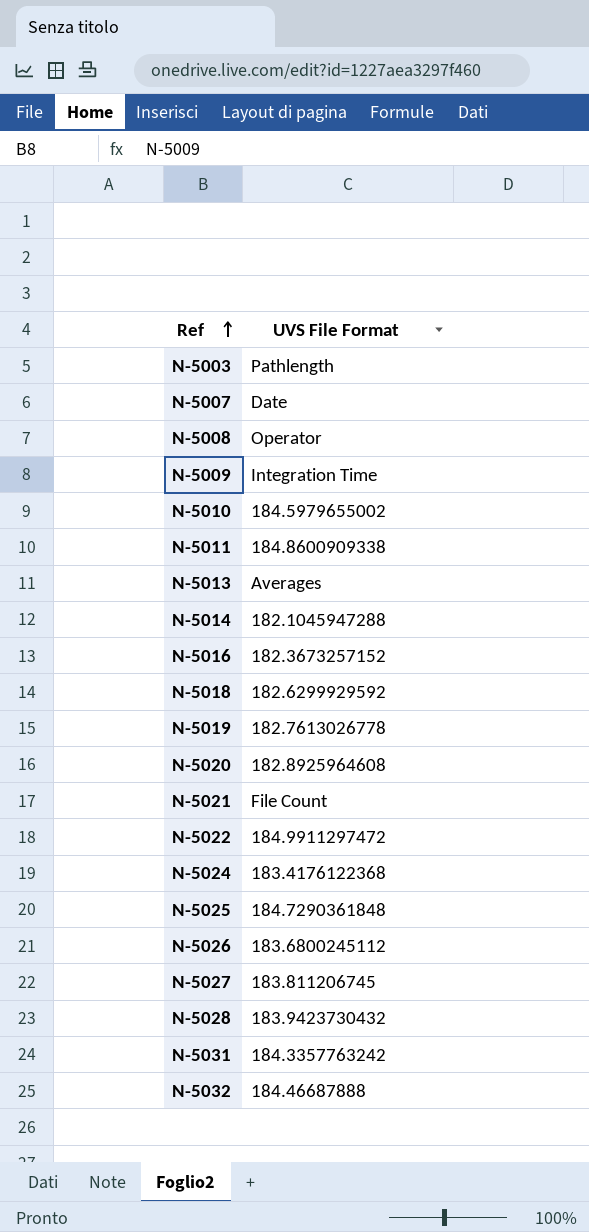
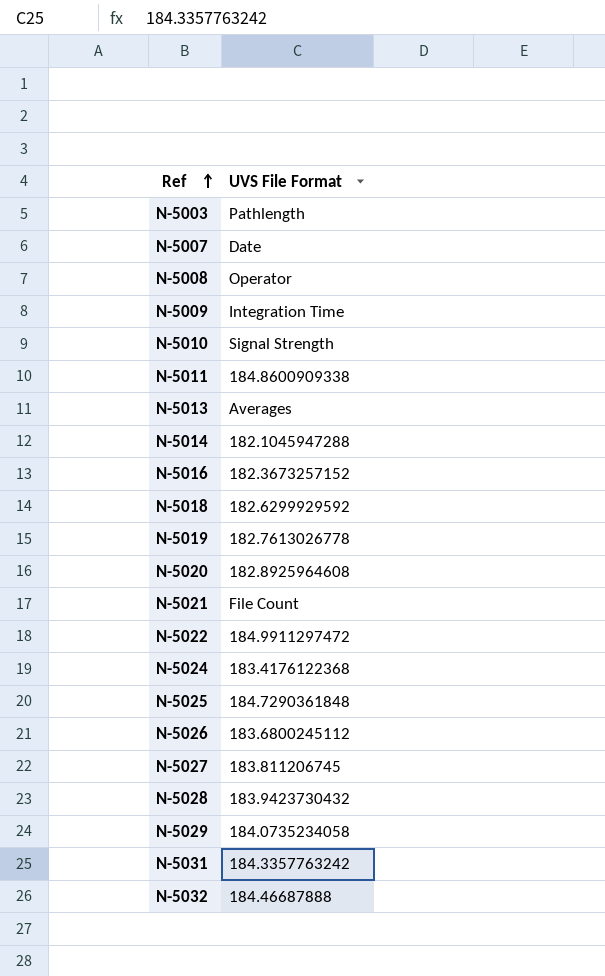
N-5010 | UVS File Format: 184.5979655002 -> Signal Strength
row N-5029: none -> 184.0735234058

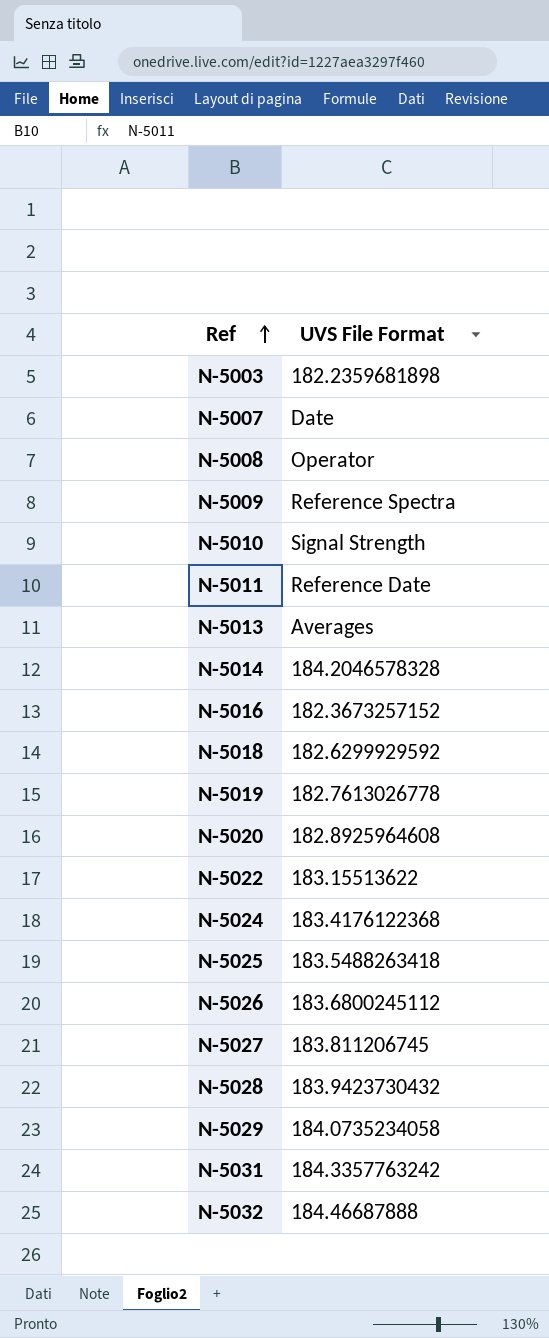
row N-5021: File Count -> none
N-5003 | UVS File Format: Pathlength -> 182.2359681898
N-5009 | UVS File Format: Integration Time -> Reference Spectra
N-5011 | UVS File Format: 184.8600909338 -> Reference Date
N-5014 | UVS File Format: 182.1045947288 -> 184.2046578328
N-5022 | UVS File Format: 184.9911297472 -> 183.15513622
N-5025 | UVS File Format: 184.7290361848 -> 183.5488263418

